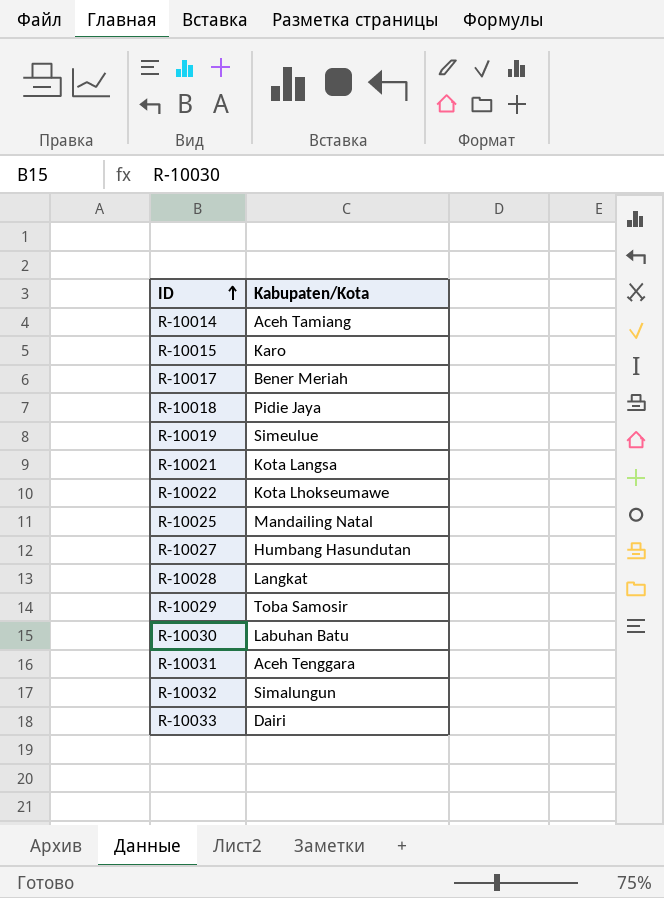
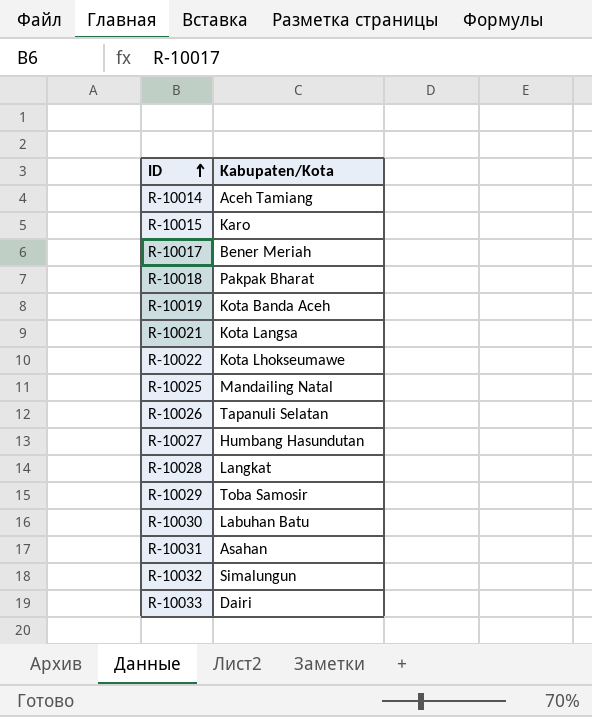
R-10018 | Kabupaten/Kota: Pidie Jaya -> Pakpak Bharat
R-10019 | Kabupaten/Kota: Simeulue -> Kota Banda Aceh
row R-10026: none -> Tapanuli Selatan
R-10031 | Kabupaten/Kota: Aceh Tenggara -> Asahan

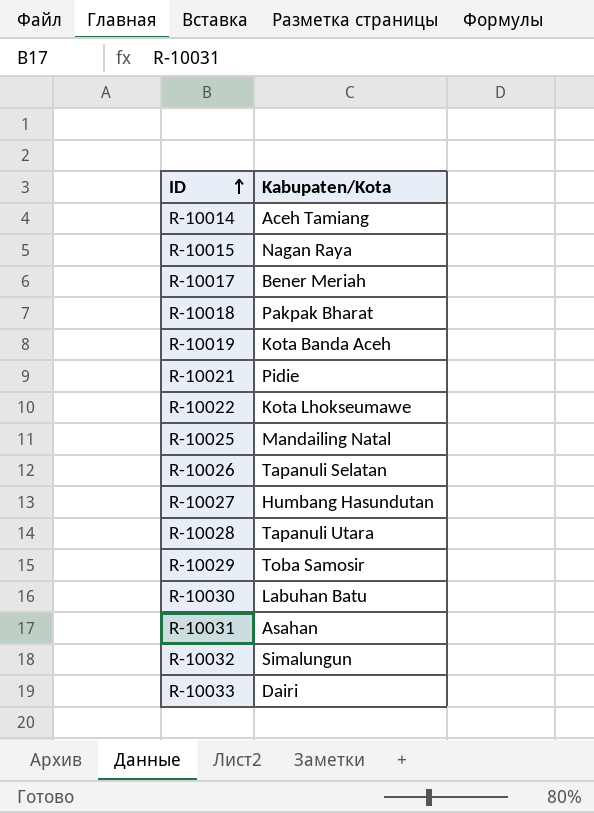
R-10015 | Kabupaten/Kota: Karo -> Nagan Raya
R-10021 | Kabupaten/Kota: Kota Langsa -> Pidie
R-10028 | Kabupaten/Kota: Langkat -> Tapanuli Utara

